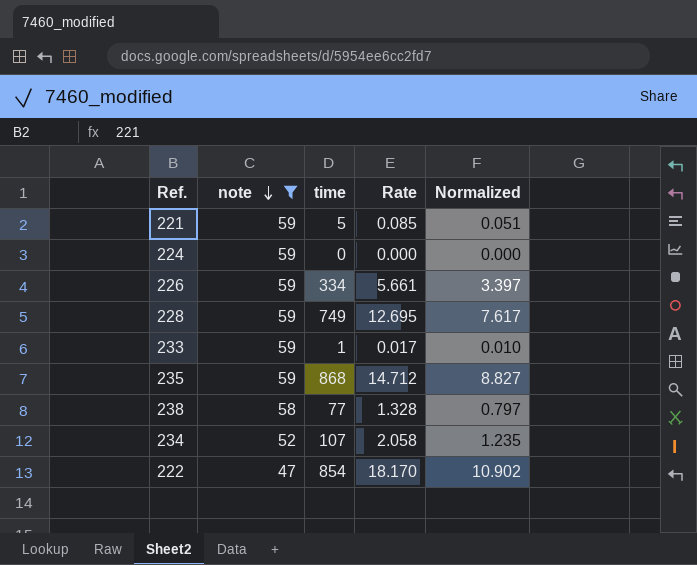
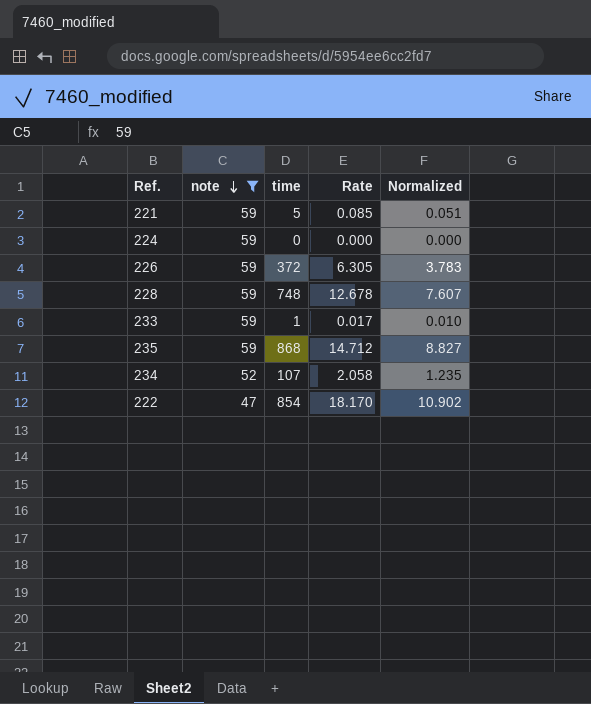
row 238: 58 | 77 | 1.328 | 0.797 -> none
226 | time: 334 -> 372
226 | Rate: 5.661 -> 6.305
226 | Normalized: 3.397 -> 3.783
228 | time: 749 -> 748
228 | Rate: 12.695 -> 12.678
228 | Normalized: 7.617 -> 7.607

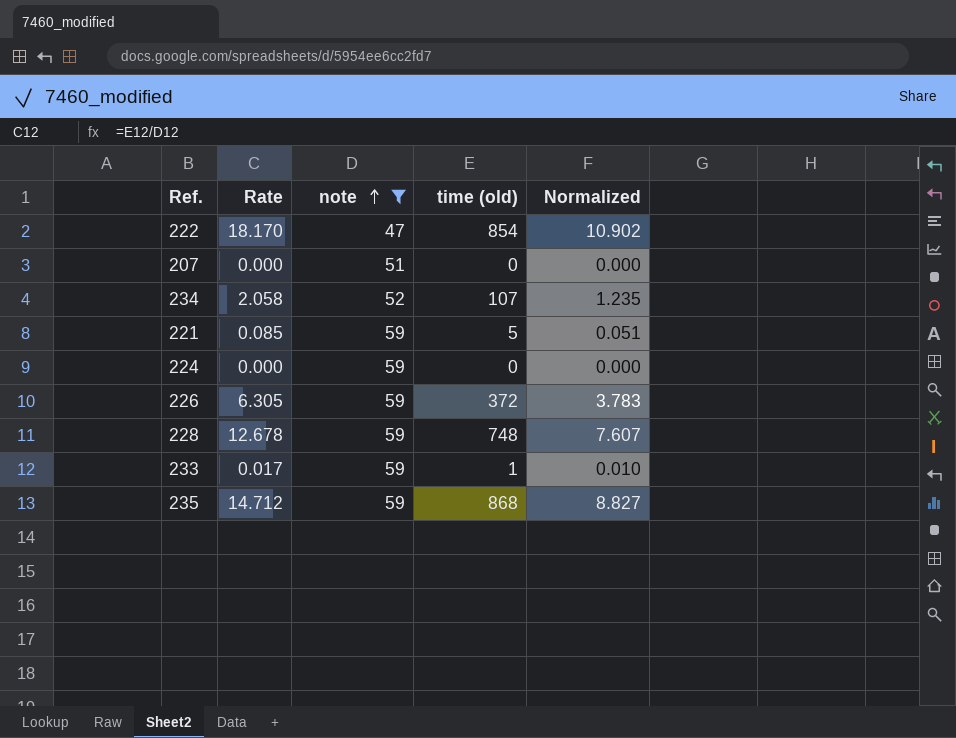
row order: note descending -> note ascending
column Rate | position: 4 -> 2
column name: time -> time (old)
row 207: none -> 0.000 | 51 | 0 | 0.000

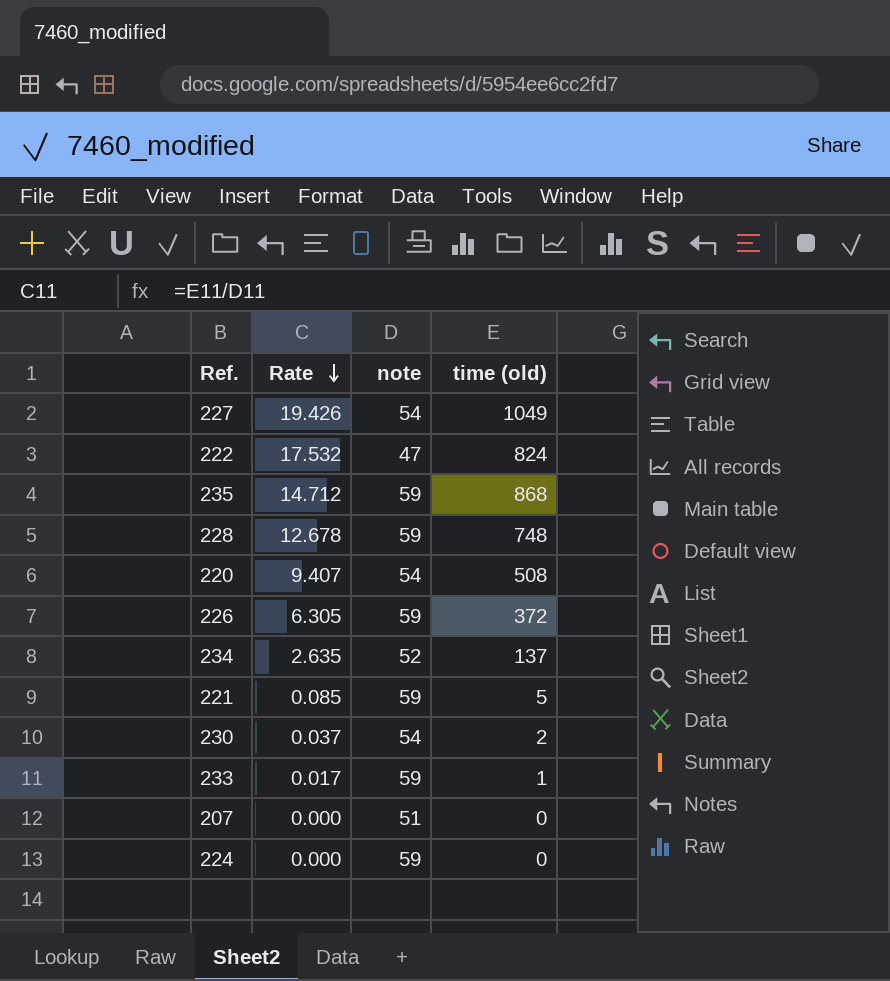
filter: note != 54 -> none
row order: note ascending -> Rate descending
column Normalized | formula: [Rate] * 0.6 -> none
222 | Rate: 18.170 -> 17.532
222 | time (old): 854 -> 824
234 | Rate: 2.058 -> 2.635
234 | time (old): 107 -> 137

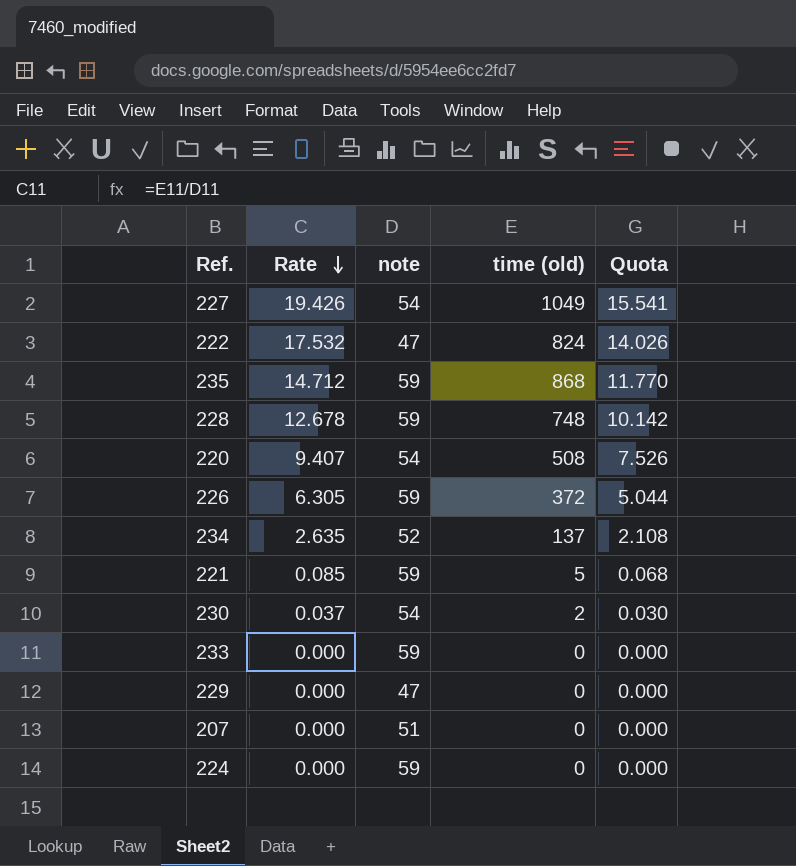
column Quota | formula: none -> [Rate] * 0.8
233 | Rate: 0.017 -> 0.000
233 | time (old): 1 -> 0
row 229: none -> 0.000 | 47 | 0 | 0.000

